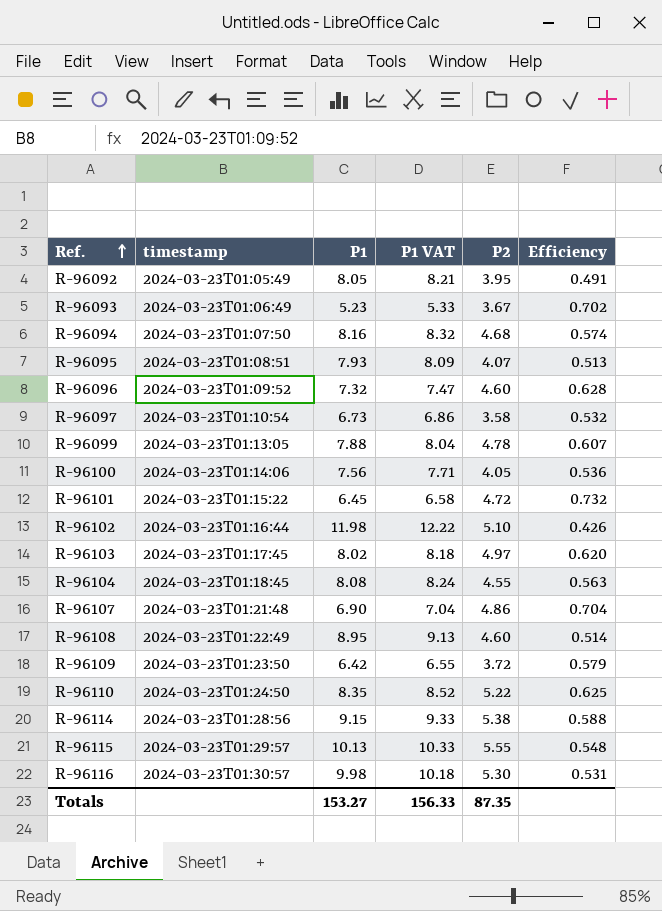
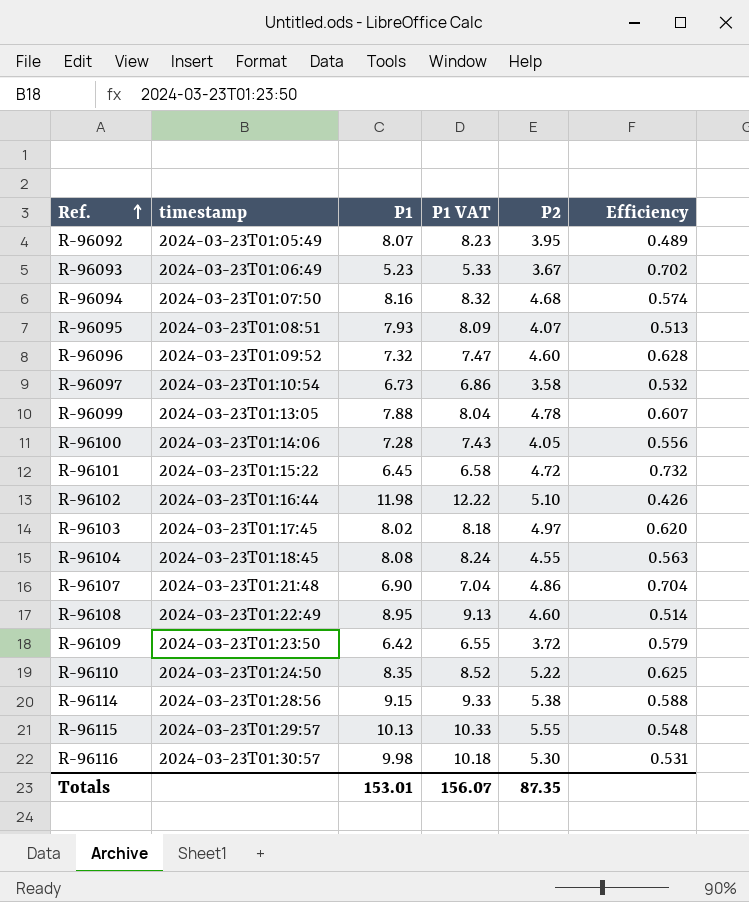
R-96092 | P1: 8.05 -> 8.07
R-96092 | P1 VAT: 8.21 -> 8.23
R-96092 | Efficiency: 0.491 -> 0.489
R-96100 | P1: 7.56 -> 7.28
R-96100 | P1 VAT: 7.71 -> 7.43
R-96100 | Efficiency: 0.536 -> 0.556
Totals | P1: 153.27 -> 153.01
Totals | P1 VAT: 156.33 -> 156.07

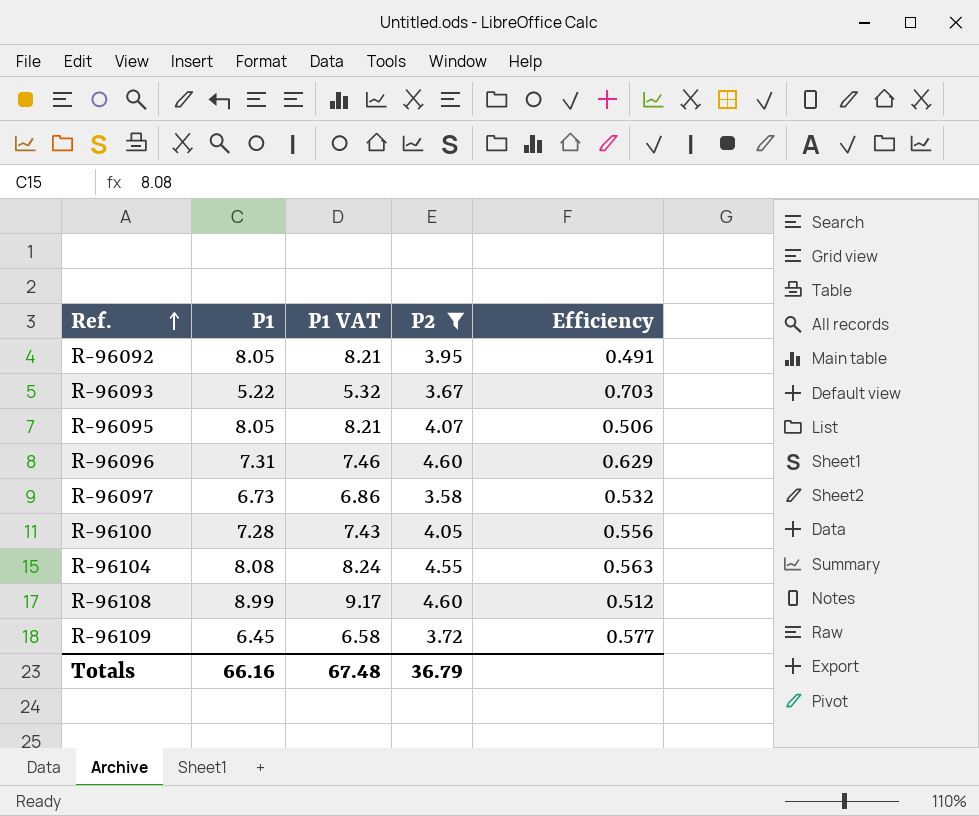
filter: none -> P2 <= 4.60
column timestamp | position: 2 -> none
R-96092 | P1: 8.07 -> 8.05
R-96092 | P1 VAT: 8.23 -> 8.21
R-96092 | Efficiency: 0.489 -> 0.491
R-96093 | P1: 5.23 -> 5.22
R-96093 | P1 VAT: 5.33 -> 5.32
R-96093 | Efficiency: 0.702 -> 0.703
R-96095 | P1: 7.93 -> 8.05
R-96095 | P1 VAT: 8.09 -> 8.21
R-96095 | Efficiency: 0.513 -> 0.506
R-96096 | P1: 7.32 -> 7.31
R-96096 | P1 VAT: 7.47 -> 7.46
R-96096 | Efficiency: 0.628 -> 0.629
R-96108 | P1: 8.95 -> 8.99
R-96108 | P1 VAT: 9.13 -> 9.17
R-96108 | Efficiency: 0.514 -> 0.512
R-96109 | P1: 6.42 -> 6.45
R-96109 | P1 VAT: 6.55 -> 6.58
R-96109 | Efficiency: 0.579 -> 0.577
Totals | P1: 153.01 -> 66.16
Totals | P1 VAT: 156.07 -> 67.48
Totals | P2: 87.35 -> 36.79

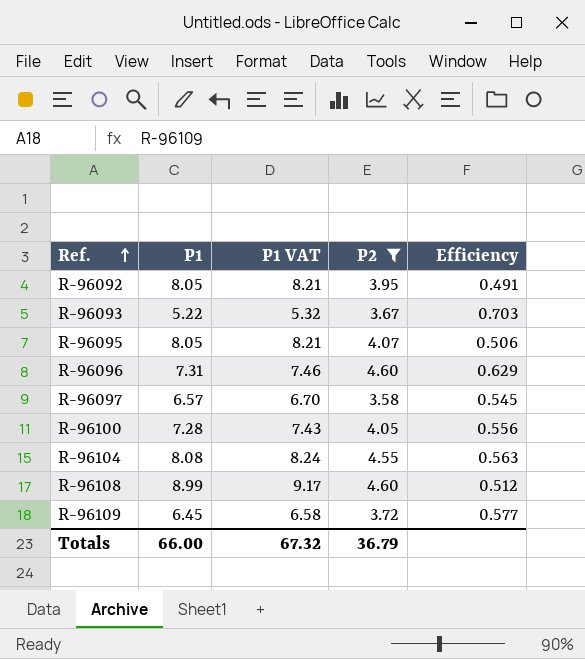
R-96097 | P1: 6.73 -> 6.57
R-96097 | P1 VAT: 6.86 -> 6.70
R-96097 | Efficiency: 0.532 -> 0.545
Totals | P1: 66.16 -> 66.00
Totals | P1 VAT: 67.48 -> 67.32

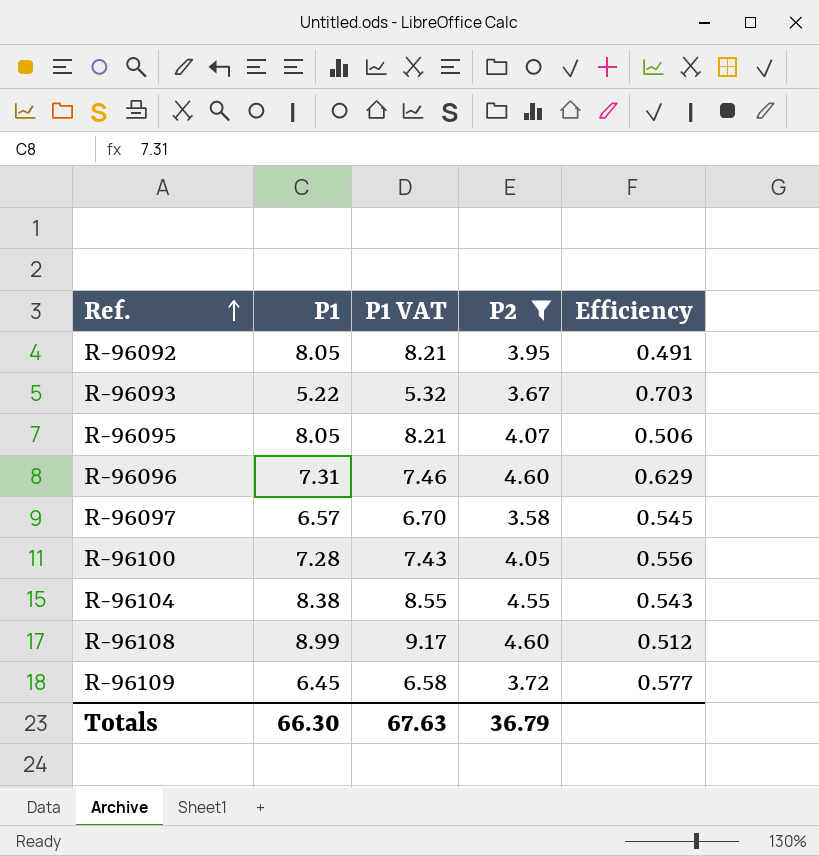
R-96104 | P1: 8.08 -> 8.38
R-96104 | P1 VAT: 8.24 -> 8.55
R-96104 | Efficiency: 0.563 -> 0.543
Totals | P1: 66.00 -> 66.30
Totals | P1 VAT: 67.32 -> 67.63

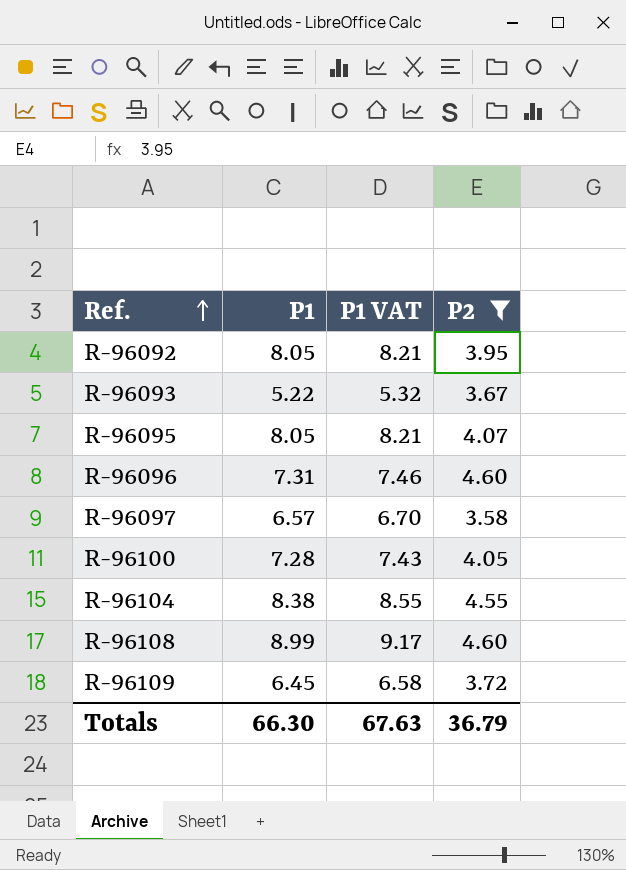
column Efficiency | formula: [P2] / [P1] -> none

